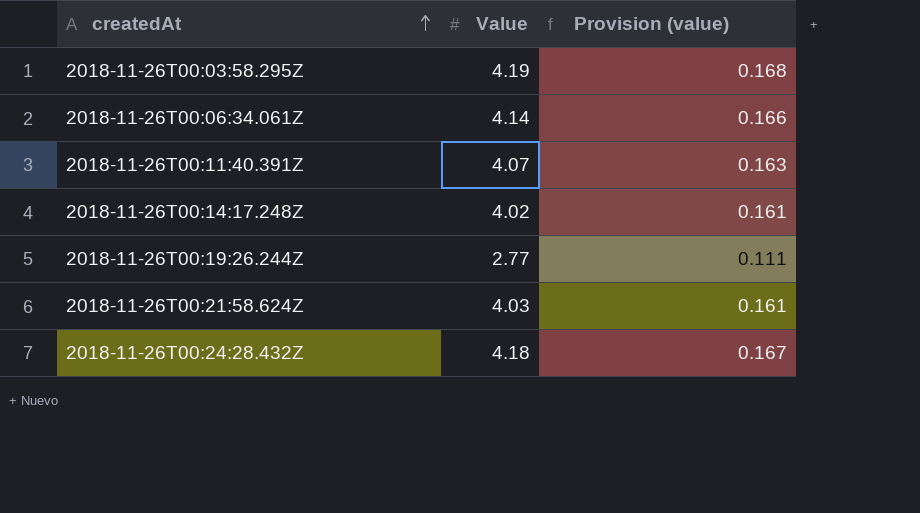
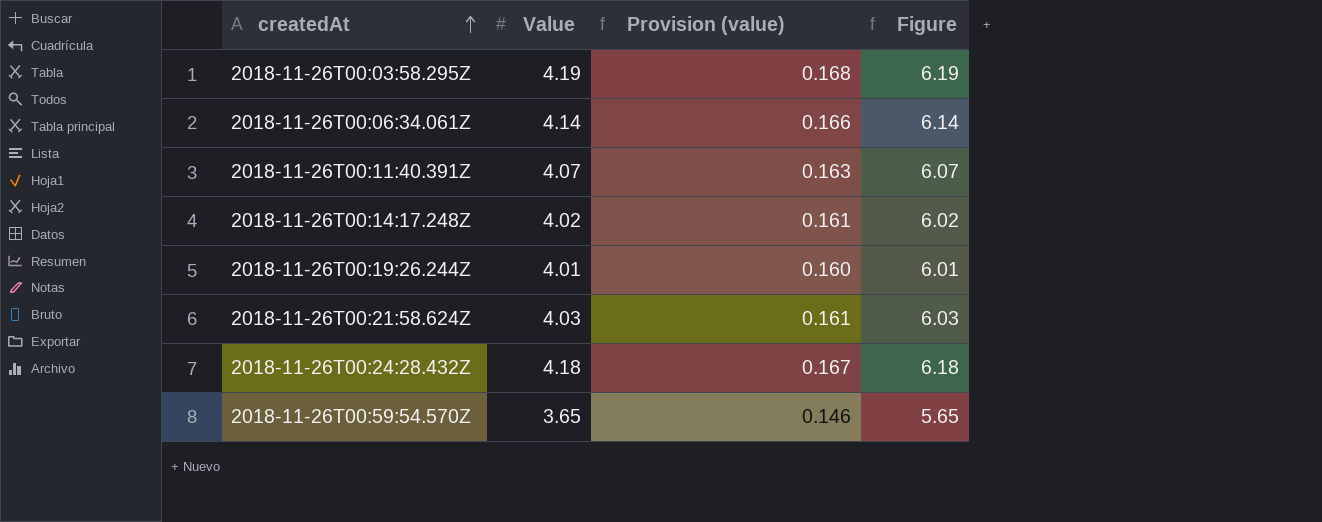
column Figure | formula: none -> [Value] + 2
2018-11-26T00:19:26.244Z | Value: 2.77 -> 4.01
2018-11-26T00:19:26.244Z | Provision (value): 0.111 -> 0.160
row 2018-11-26T00:59:54.570Z: none -> 3.65 | 0.146 | 5.65

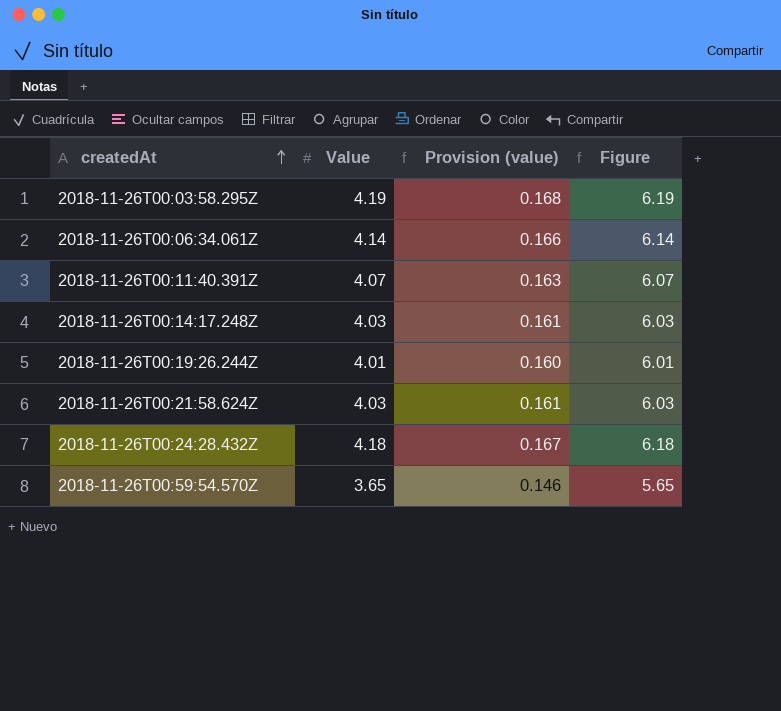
2018-11-26T00:14:17.248Z | Value: 4.02 -> 4.03
2018-11-26T00:14:17.248Z | Figure: 6.02 -> 6.03

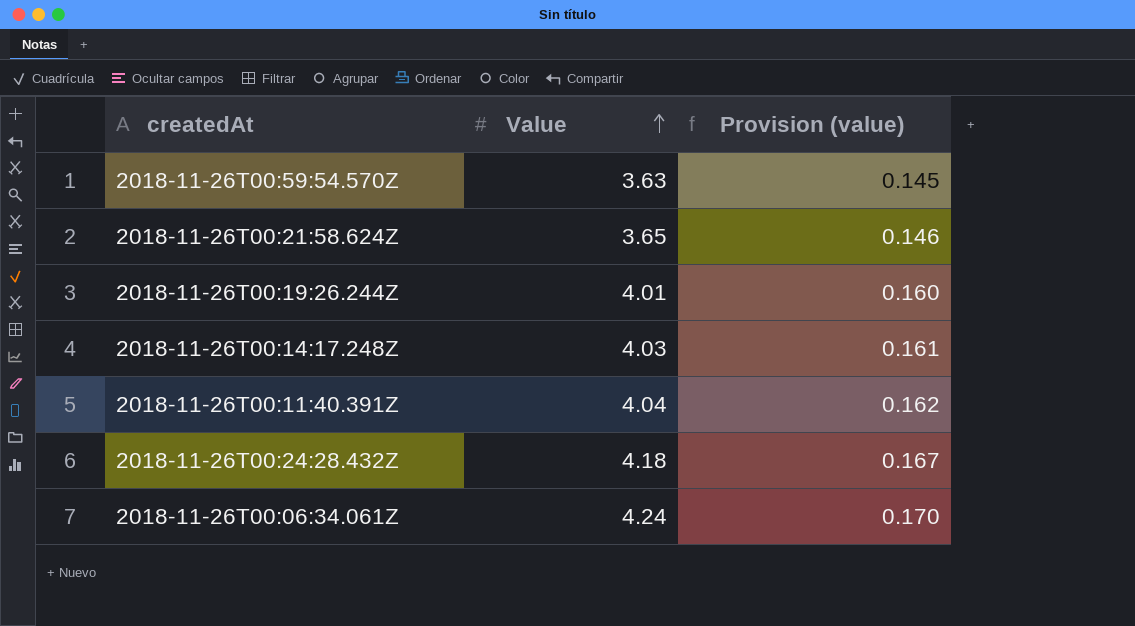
row order: createdAt ascending -> Value ascending
column Figure | formula: [Value] + 2 -> none
row 2018-11-26T00:03:58.295Z: 4.19 | 0.168 | 6.19 -> none
2018-11-26T00:59:54.570Z | Value: 3.65 -> 3.63
2018-11-26T00:59:54.570Z | Provision (value): 0.146 -> 0.145
2018-11-26T00:21:58.624Z | Value: 4.03 -> 3.65
2018-11-26T00:21:58.624Z | Provision (value): 0.161 -> 0.146
2018-11-26T00:11:40.391Z | Value: 4.07 -> 4.04
2018-11-26T00:11:40.391Z | Provision (value): 0.163 -> 0.162
2018-11-26T00:06:34.061Z | Value: 4.14 -> 4.24
2018-11-26T00:06:34.061Z | Provision (value): 0.166 -> 0.170

